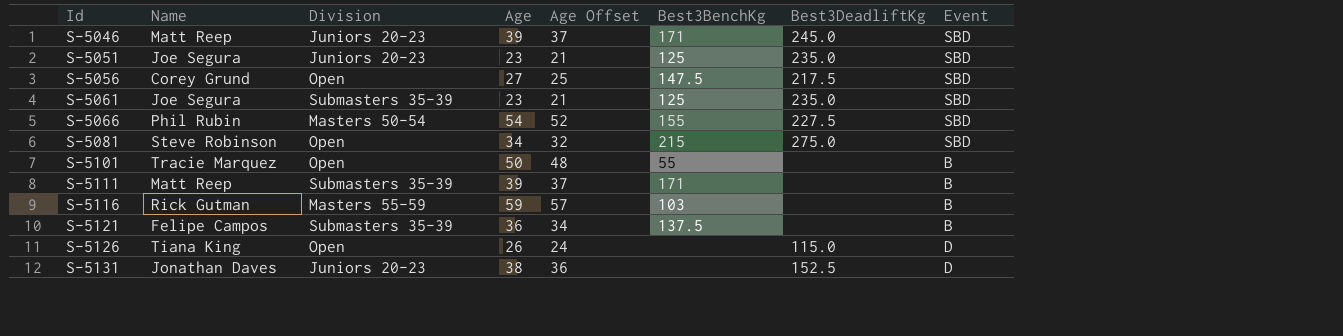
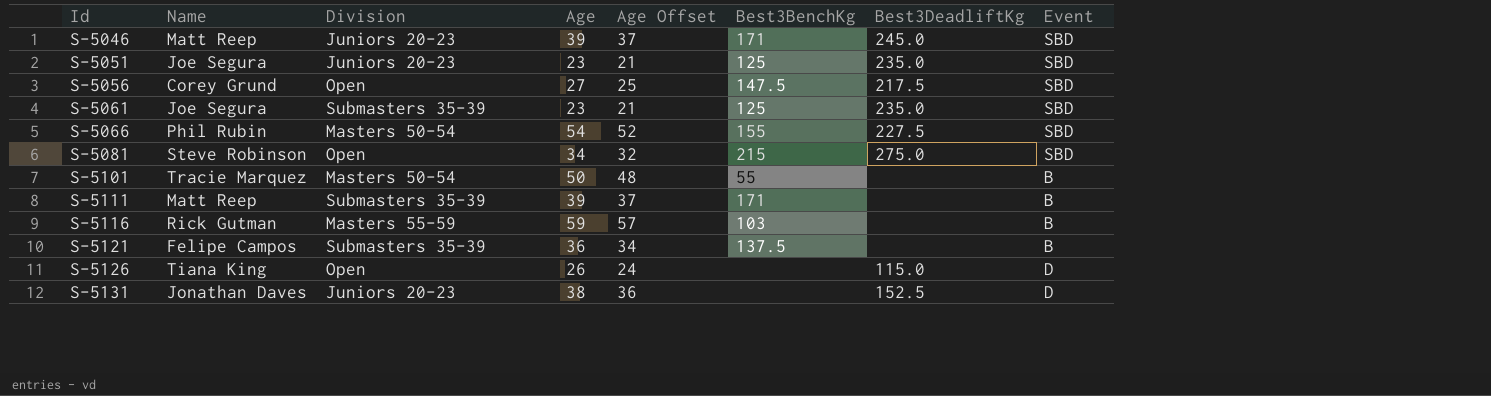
S-5101 | Division: Open -> Masters 50-54

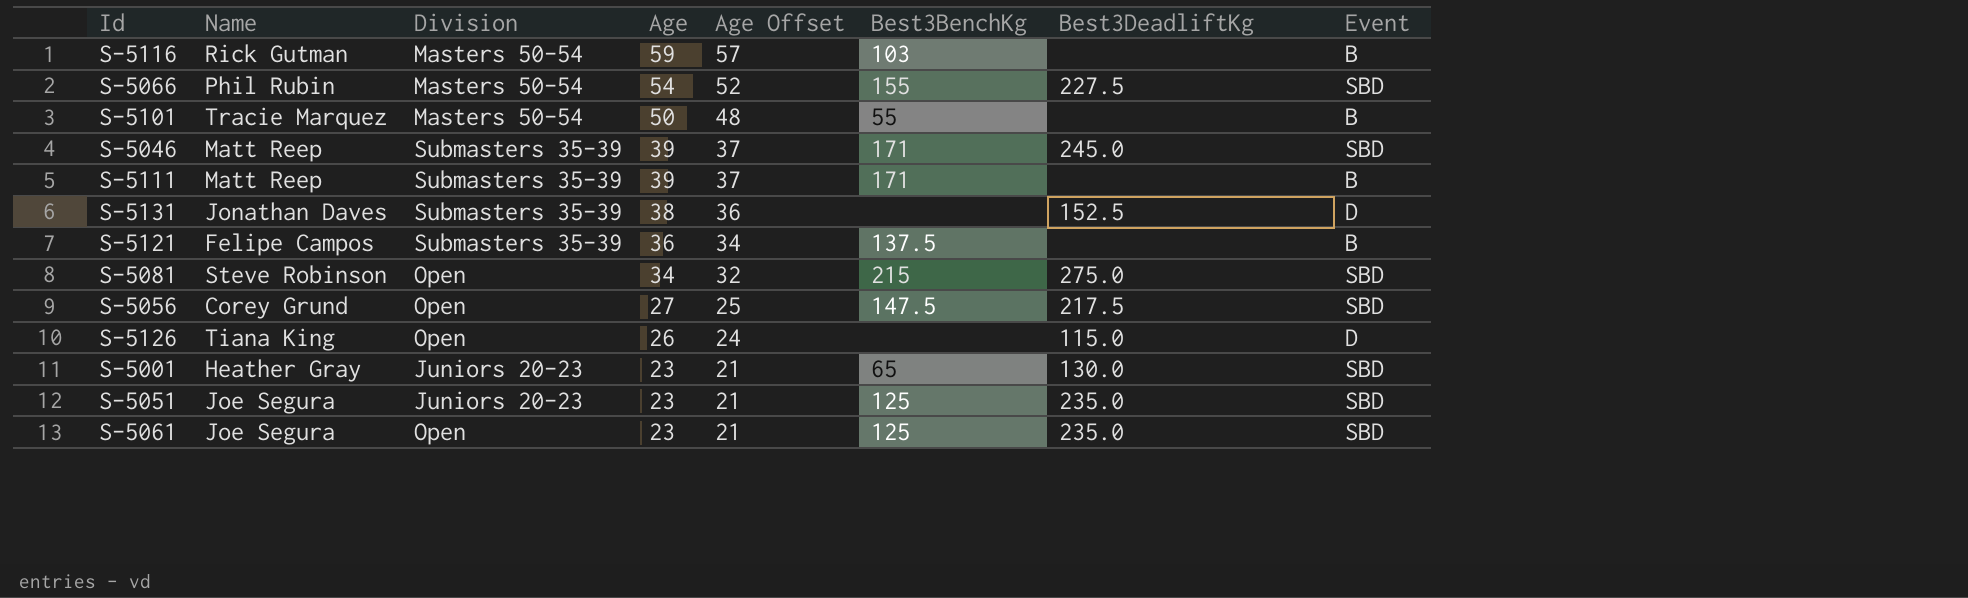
row order: Id ascending -> Age descending
S-5116 | Division: Masters 55-59 -> Masters 50-54
S-5046 | Division: Juniors 20-23 -> Submasters 35-39
S-5131 | Division: Juniors 20-23 -> Submasters 35-39
row S-5001: none -> Heather Gray | Juniors 20-23 | 23 | 21 | 65 | 130.0 | SBD
S-5061 | Division: Submasters 35-39 -> Open

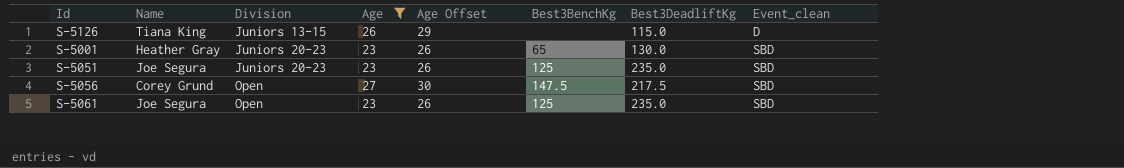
filter: none -> Age <= 27
row order: Age descending -> Division ascending
column Age Offset | formula: [Age] - 2 -> [Age] + 3
column name: Event -> Event_clean
S-5126 | Division: Open -> Juniors 13-15

